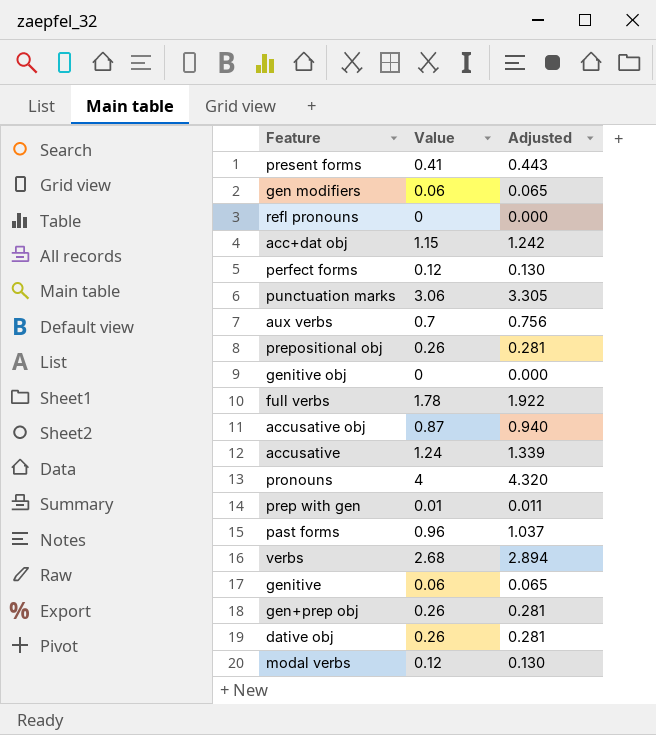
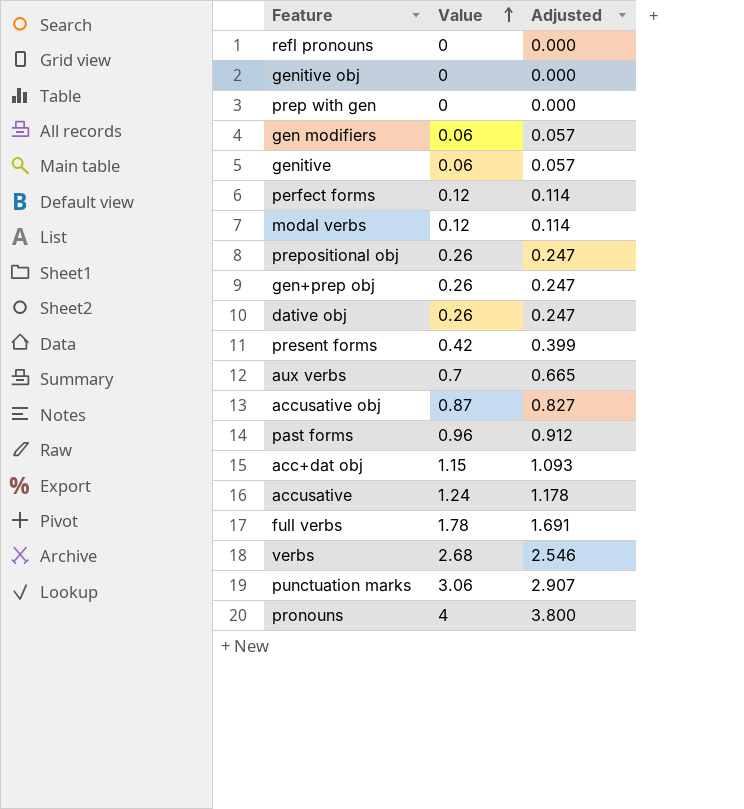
row order: none -> Value ascending
column Adjusted | formula: [Value] * 1.08 -> [Value] * 0.95
prep with gen | Value: 0.01 -> 0
present forms | Value: 0.41 -> 0.42

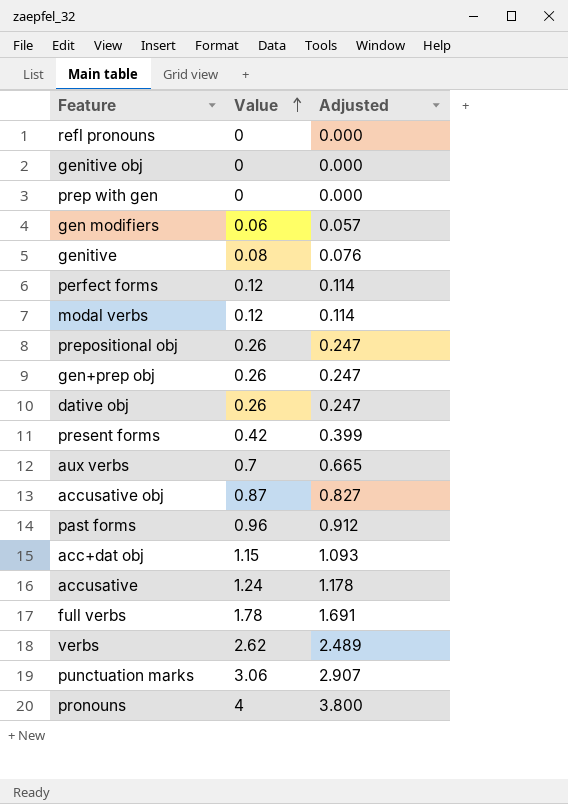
genitive | Value: 0.06 -> 0.08
genitive | Adjusted: 0.057 -> 0.076
verbs | Value: 2.68 -> 2.62
verbs | Adjusted: 2.546 -> 2.489

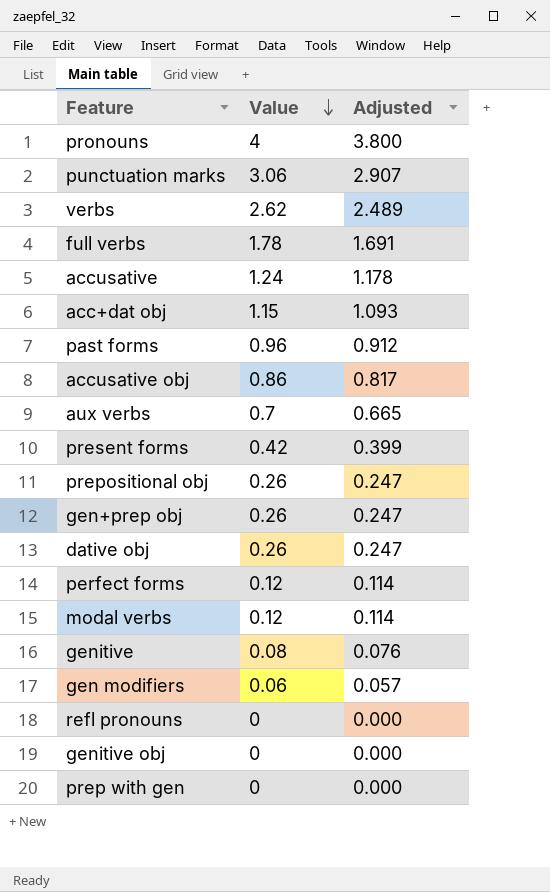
row order: Value ascending -> Value descending
accusative obj | Value: 0.87 -> 0.86
accusative obj | Adjusted: 0.827 -> 0.817

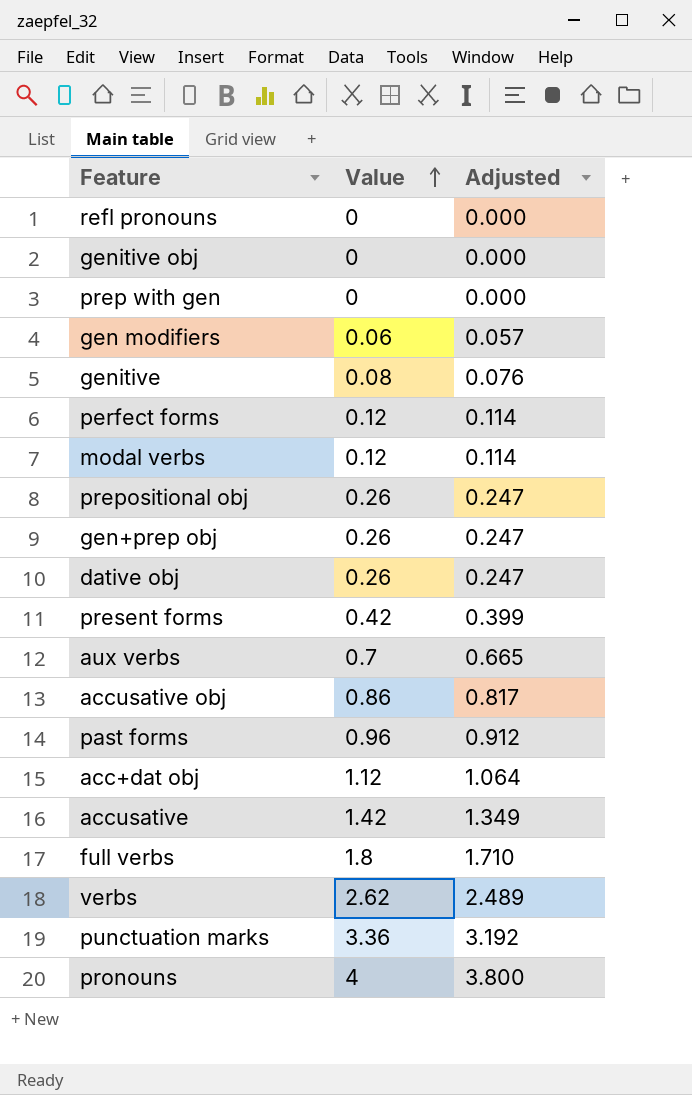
row order: Value descending -> Value ascending
acc+dat obj | Value: 1.15 -> 1.12
acc+dat obj | Adjusted: 1.093 -> 1.064
accusative | Value: 1.24 -> 1.42
accusative | Adjusted: 1.178 -> 1.349
full verbs | Value: 1.78 -> 1.8
full verbs | Adjusted: 1.691 -> 1.710
punctuation marks | Value: 3.06 -> 3.36
punctuation marks | Adjusted: 2.907 -> 3.192

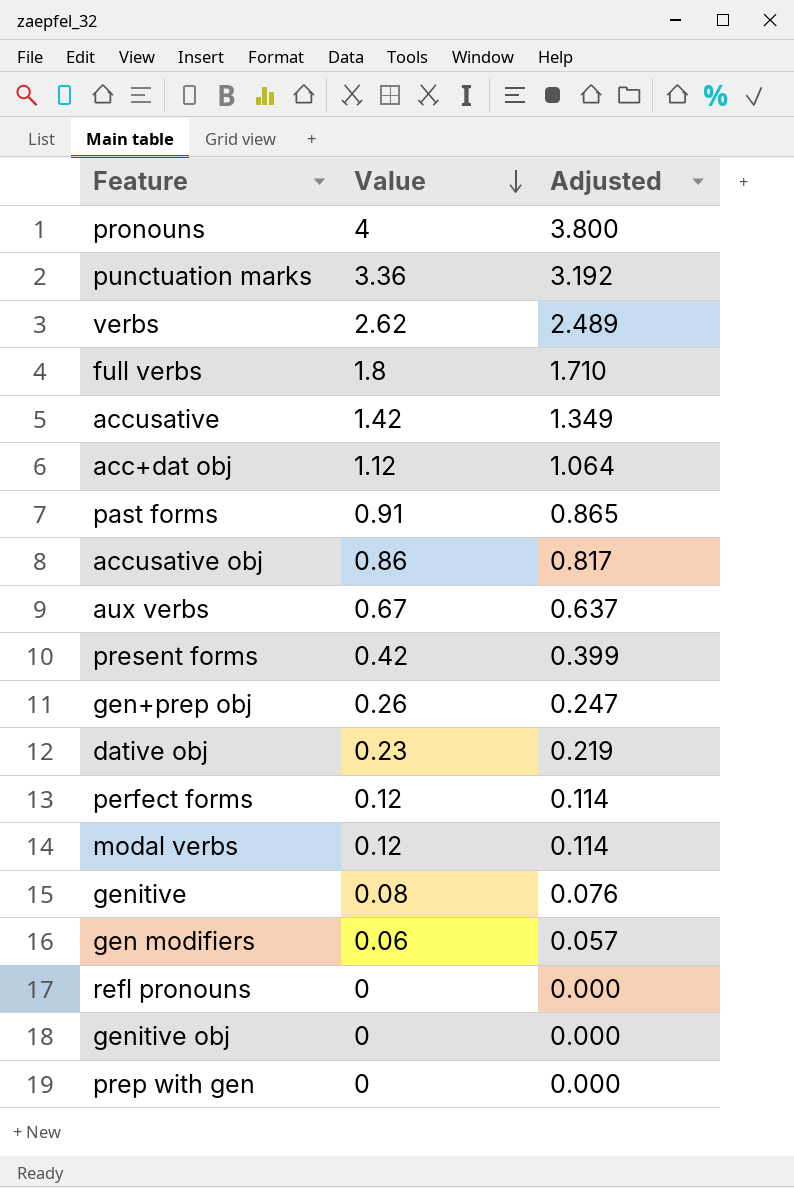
row order: Value ascending -> Value descending
row prepositional obj: 0.26 | 0.247 -> none
past forms | Value: 0.96 -> 0.91
past forms | Adjusted: 0.912 -> 0.865
aux verbs | Value: 0.7 -> 0.67
aux verbs | Adjusted: 0.665 -> 0.637
dative obj | Value: 0.26 -> 0.23
dative obj | Adjusted: 0.247 -> 0.219

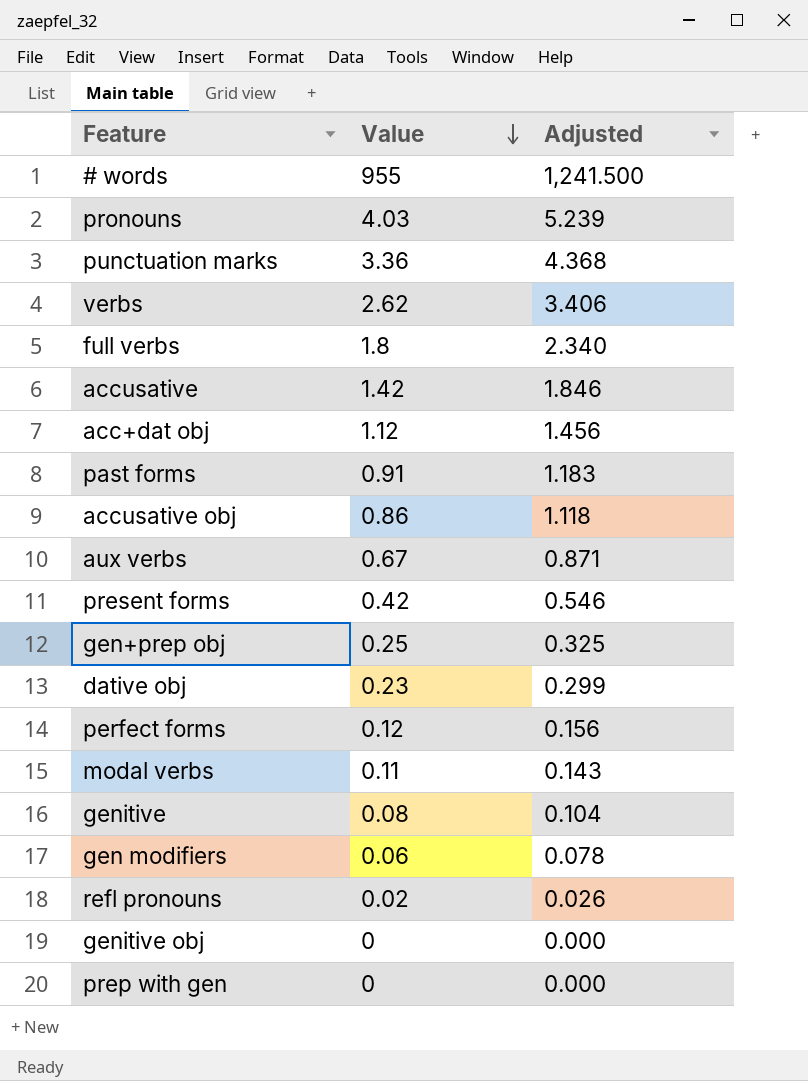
column Adjusted | formula: [Value] * 0.95 -> [Value] * 1.3
row # words: none -> 955 | 1,241.500
pronouns | Value: 4 -> 4.03
gen+prep obj | Value: 0.26 -> 0.25
modal verbs | Value: 0.12 -> 0.11
refl pronouns | Value: 0 -> 0.02

